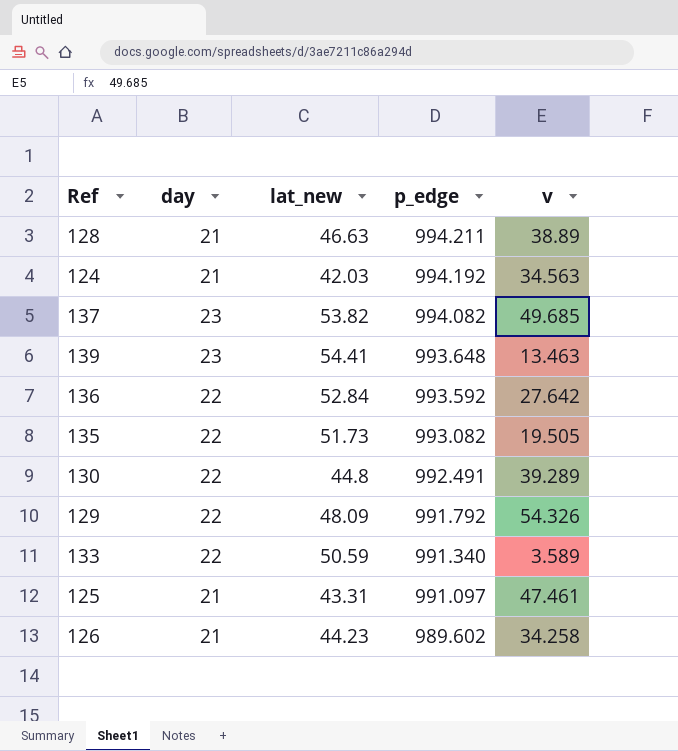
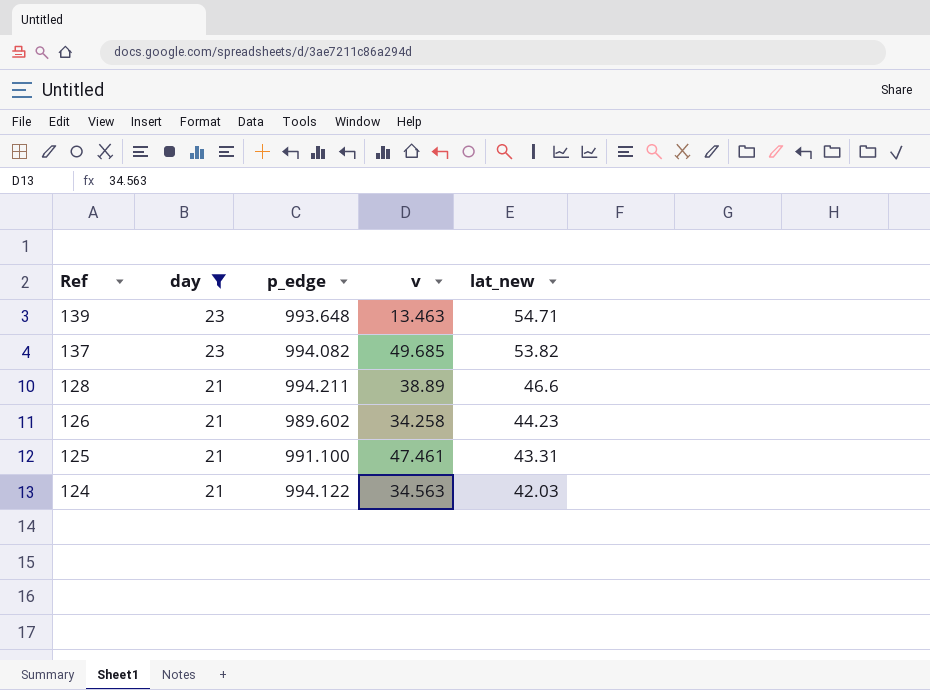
filter: none -> day != 22
row order: p_edge descending -> Ref descending
column lat_new | position: 3 -> 5
139 | lat_new: 54.41 -> 54.71
128 | lat_new: 46.63 -> 46.6
125 | p_edge: 991.097 -> 991.100
124 | p_edge: 994.192 -> 994.122

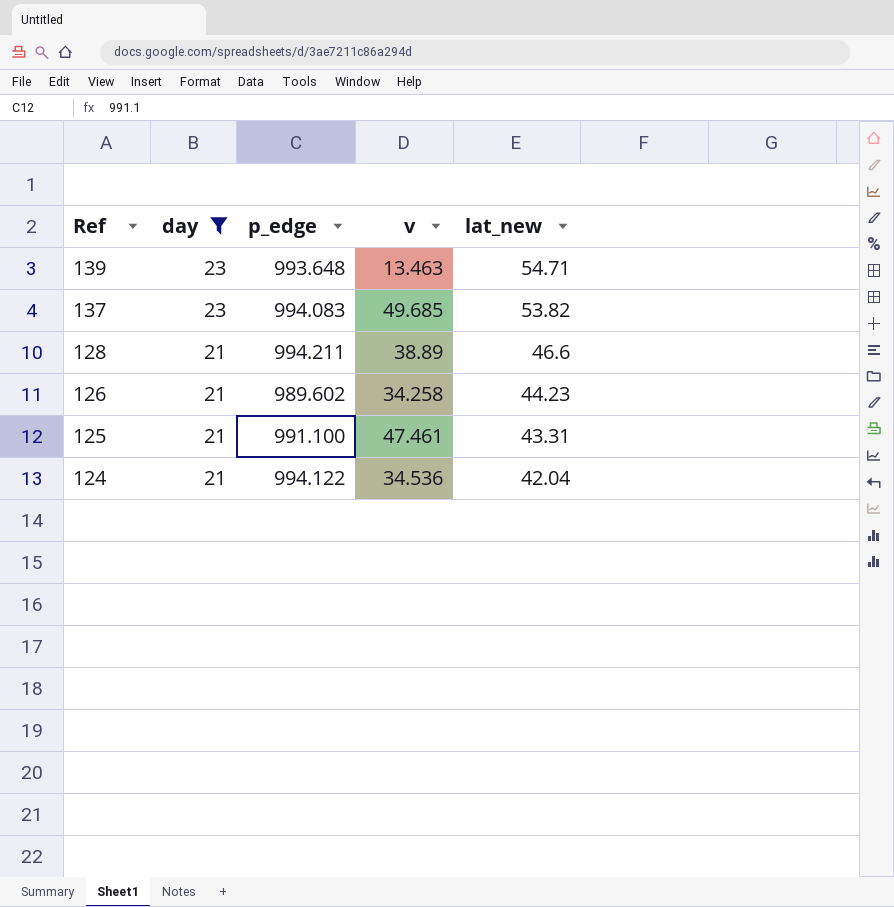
137 | p_edge: 994.082 -> 994.083
124 | v: 34.563 -> 34.536
124 | lat_new: 42.03 -> 42.04

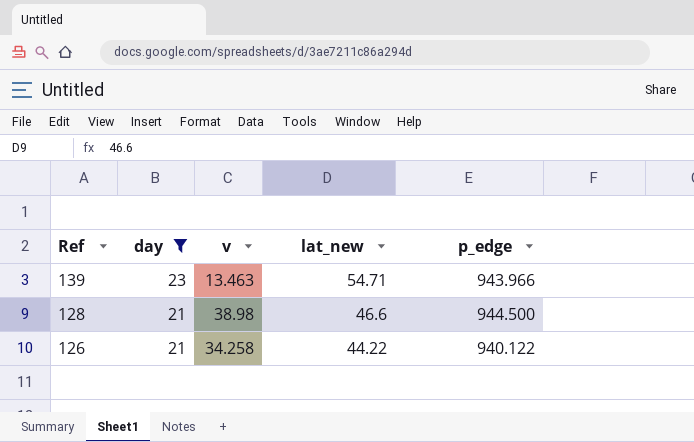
column p_edge | position: 3 -> 5
row 137: 23 | 994.083 | 49.685 | 53.82 -> none
row 125: 21 | 991.100 | 47.461 | 43.31 -> none
row 124: 21 | 994.122 | 34.536 | 42.04 -> none
139 | p_edge: 993.648 -> 943.966
128 | v: 38.89 -> 38.98
128 | p_edge: 994.211 -> 944.500
126 | lat_new: 44.23 -> 44.22
126 | p_edge: 989.602 -> 940.122

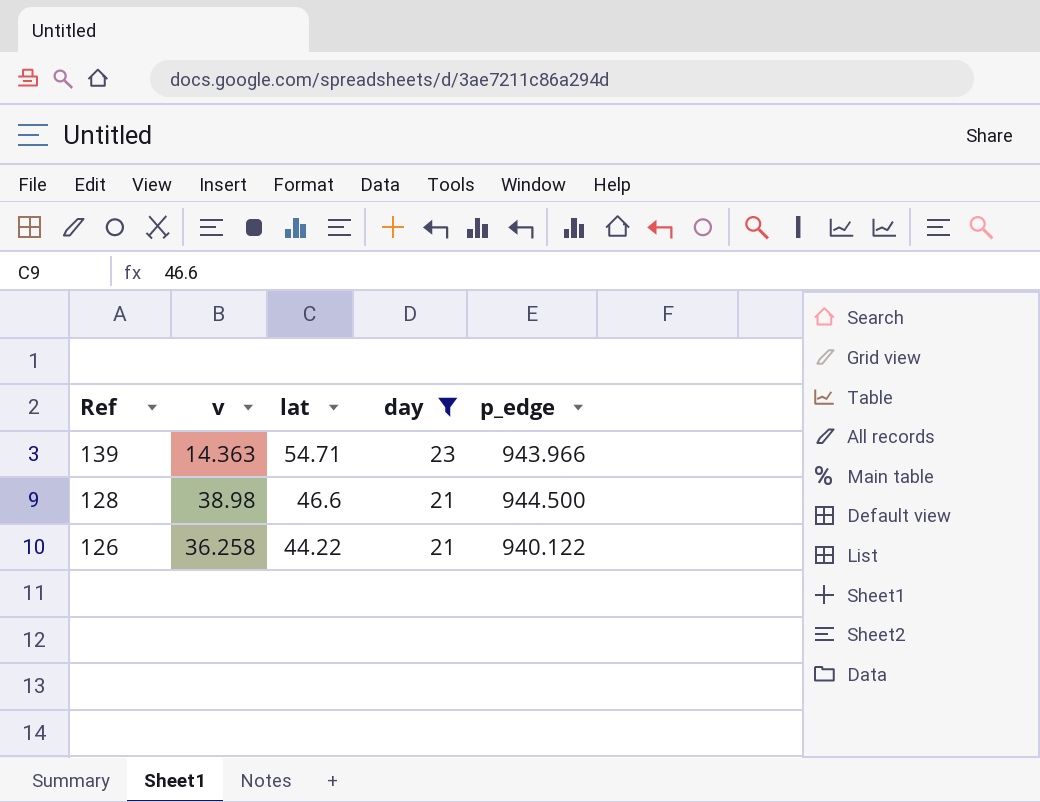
column name: lat_new -> lat
column day | position: 2 -> 4
139 | v: 13.463 -> 14.363
126 | v: 34.258 -> 36.258

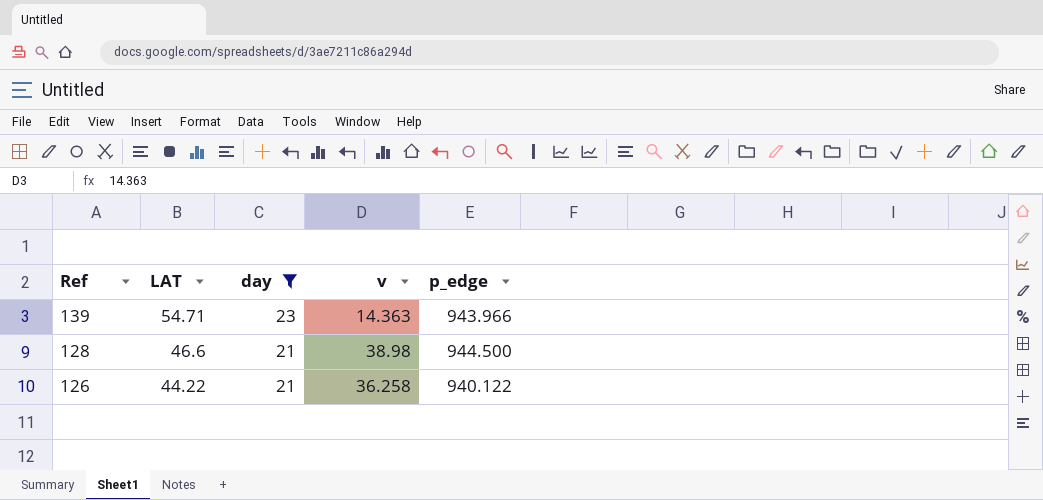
column name: lat -> LAT
column v | position: 2 -> 4

